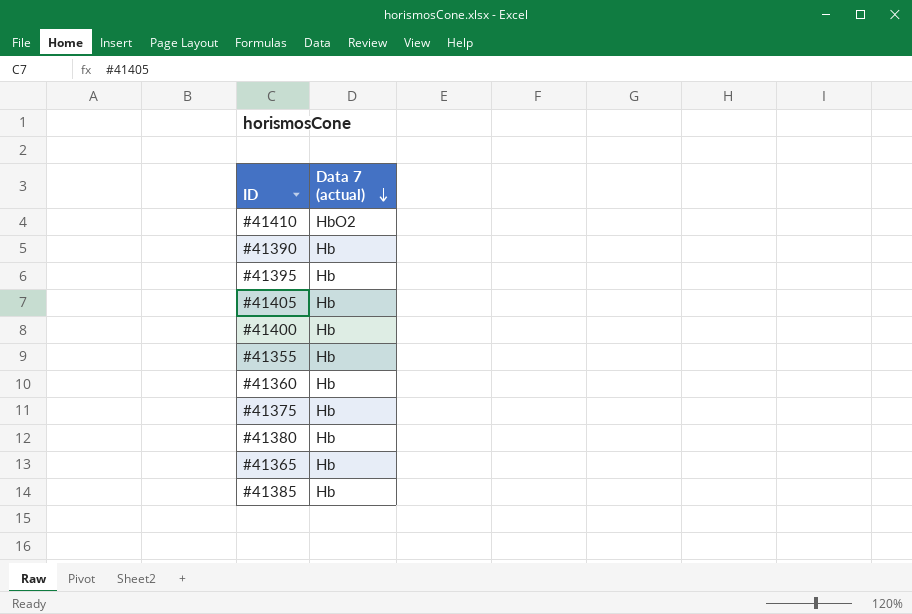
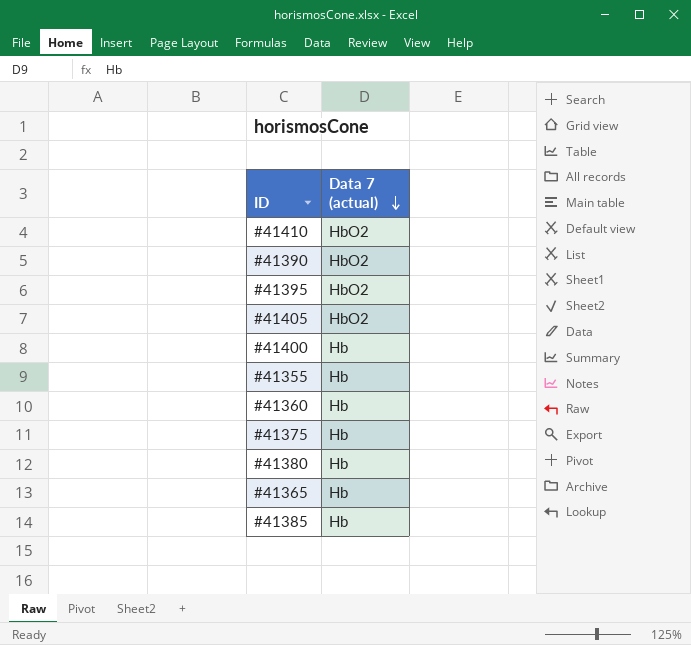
#41390 | Data 7 (actual): Hb -> HbO2
#41395 | Data 7 (actual): Hb -> HbO2
#41405 | Data 7 (actual): Hb -> HbO2

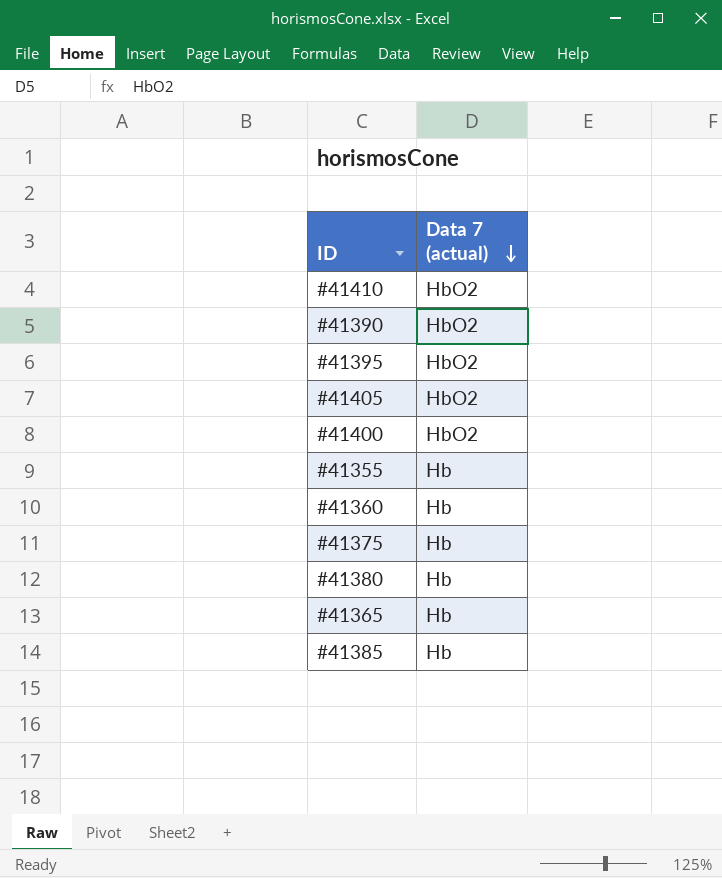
#41400 | Data 7 (actual): Hb -> HbO2

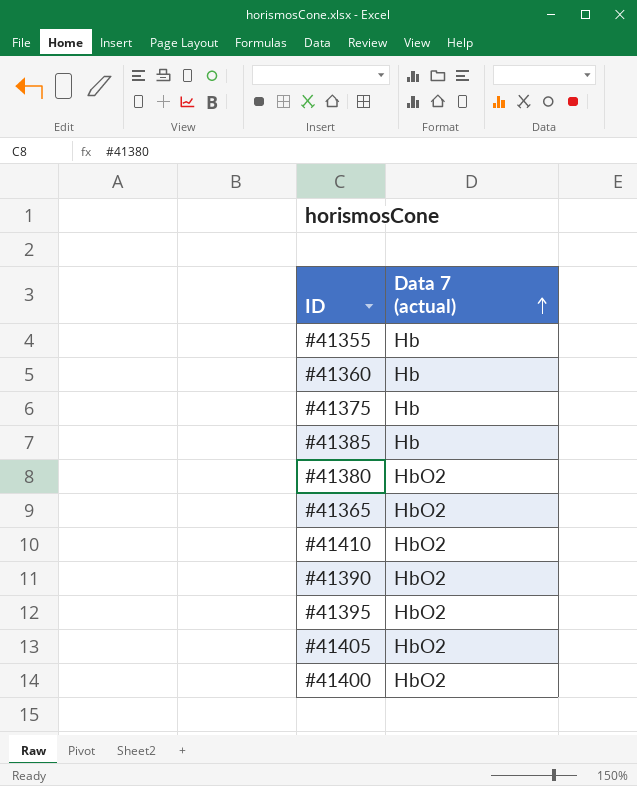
row order: Data 7 (actual) descending -> Data 7 (actual) ascending
#41380 | Data 7 (actual): Hb -> HbO2
#41365 | Data 7 (actual): Hb -> HbO2

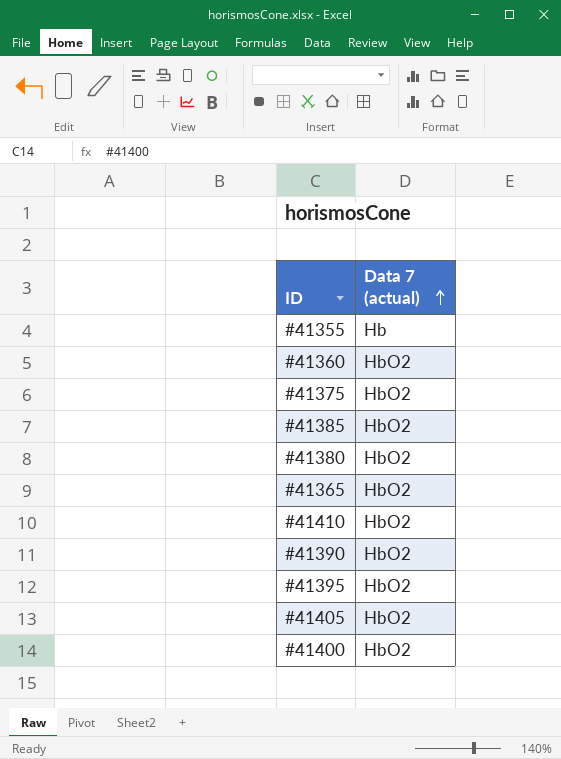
#41360 | Data 7 (actual): Hb -> HbO2
#41375 | Data 7 (actual): Hb -> HbO2
#41385 | Data 7 (actual): Hb -> HbO2

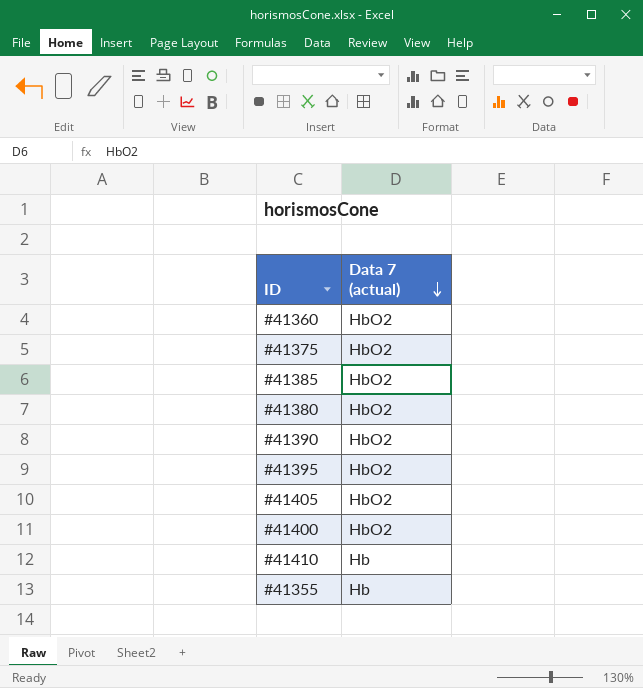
row order: Data 7 (actual) ascending -> Data 7 (actual) descending
row #41365: HbO2 -> none
#41410 | Data 7 (actual): HbO2 -> Hb

